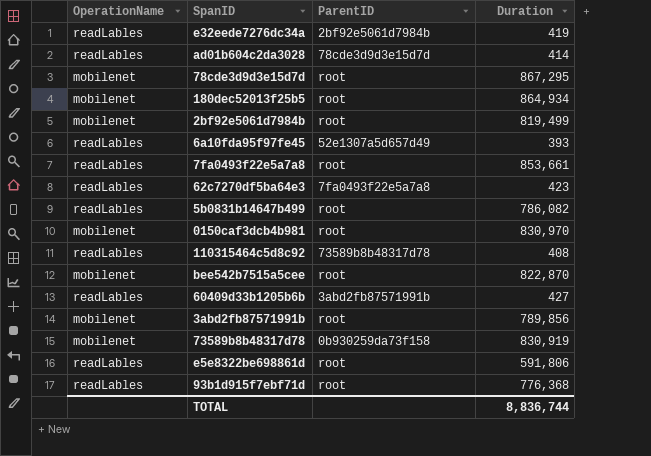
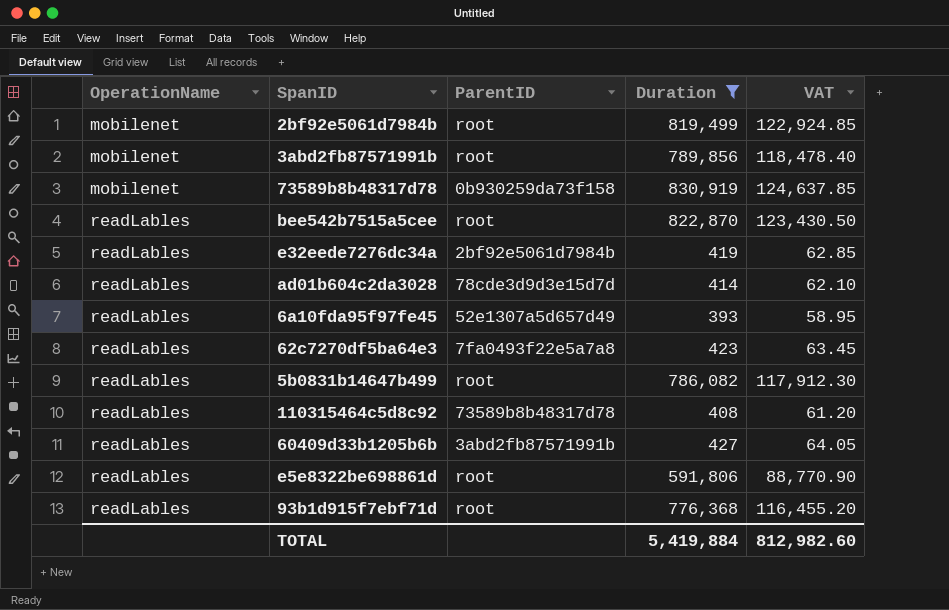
filter: none -> Duration <= 830,919
row order: none -> OperationName ascending
column VAT | formula: none -> [Duration] * 0.15
bee542b7515a5cee | OperationName: mobilenet -> readLables
TOTAL | Duration: 8,836,744 -> 5,419,884

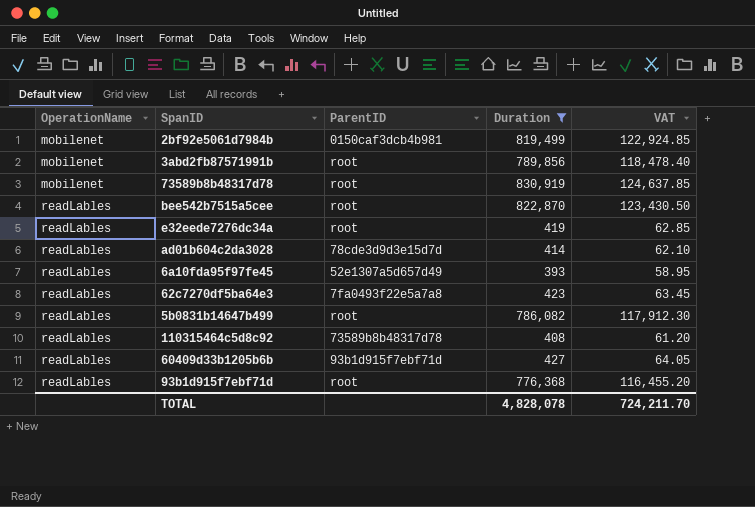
row e5e8322be698861d: readLables | root | 591,806 | 88,770.90 -> none
2bf92e5061d7984b | ParentID: root -> 0150caf3dcb4b981
73589b8b48317d78 | ParentID: 0b930259da73f158 -> root
e32eede7276dc34a | ParentID: 2bf92e5061d7984b -> root
60409d33b1205b6b | ParentID: 3abd2fb87571991b -> 93b1d915f7ebf71d
TOTAL | Duration: 5,419,884 -> 4,828,078
TOTAL | VAT: 812,982.60 -> 724,211.70

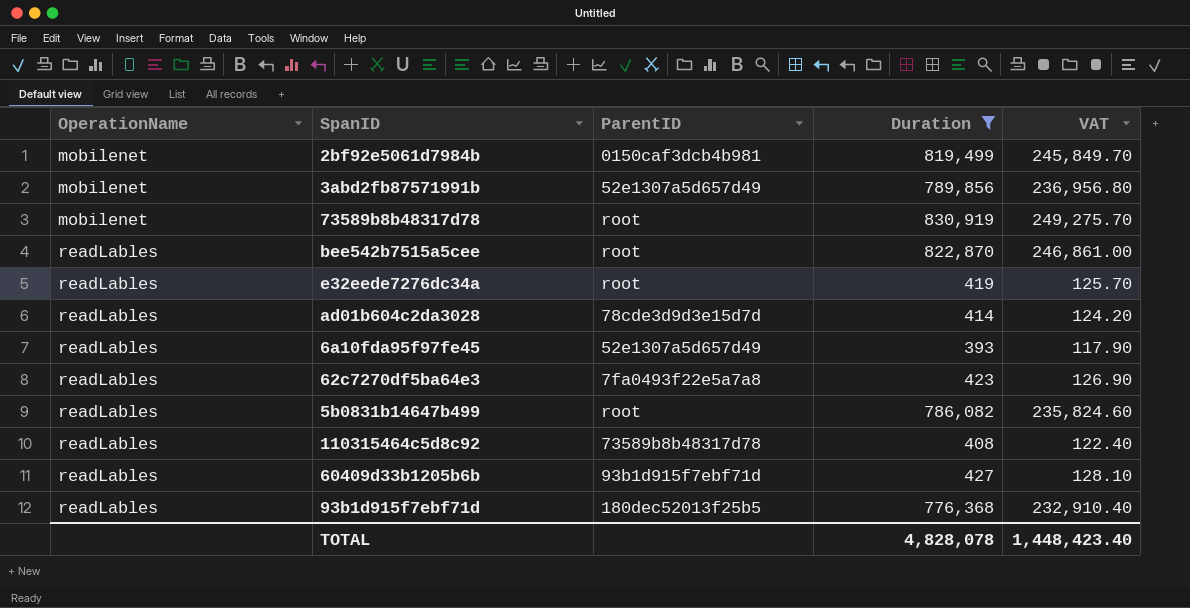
column VAT | formula: [Duration] * 0.15 -> [Duration] * 0.3
3abd2fb87571991b | ParentID: root -> 52e1307a5d657d49
93b1d915f7ebf71d | ParentID: root -> 180dec52013f25b5
TOTAL | VAT: 724,211.70 -> 1,448,423.40

